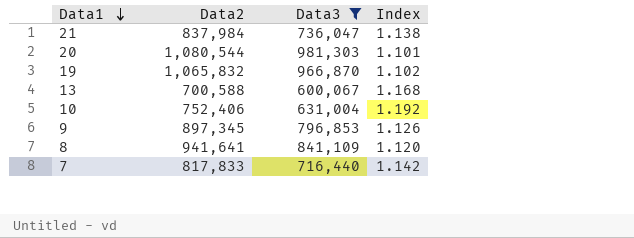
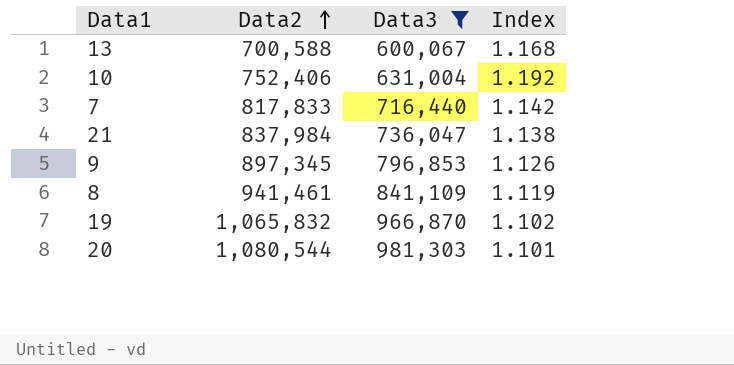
row order: Data1 descending -> Data2 ascending
8 | Data2: 941,641 -> 941,461
8 | Index: 1.120 -> 1.119

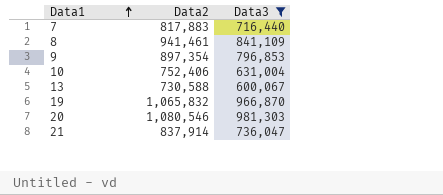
row order: Data2 ascending -> Data1 ascending
column Index | formula: [Data2] / [Data3] -> none
7 | Data2: 817,833 -> 817,883
9 | Data2: 897,345 -> 897,354
13 | Data2: 700,588 -> 730,588
20 | Data2: 1,080,544 -> 1,080,546
21 | Data2: 837,984 -> 837,914

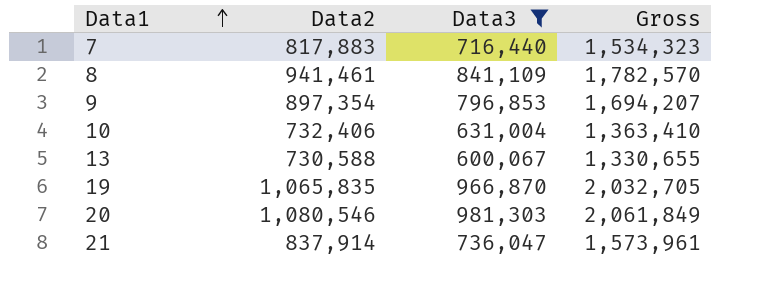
column Gross | formula: none -> [Data2] + [Data3]
10 | Data2: 752,406 -> 732,406
19 | Data2: 1,065,832 -> 1,065,835

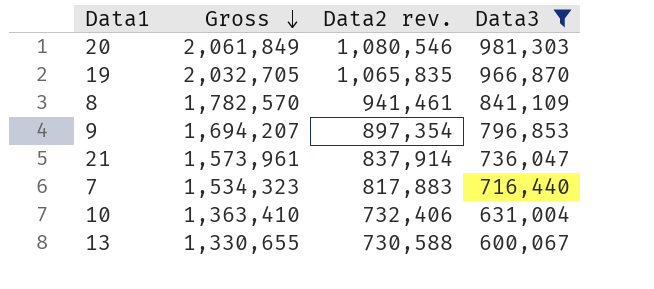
row order: Data1 ascending -> Gross descending
column Gross | position: 4 -> 2
column name: Data2 -> Data2 rev.

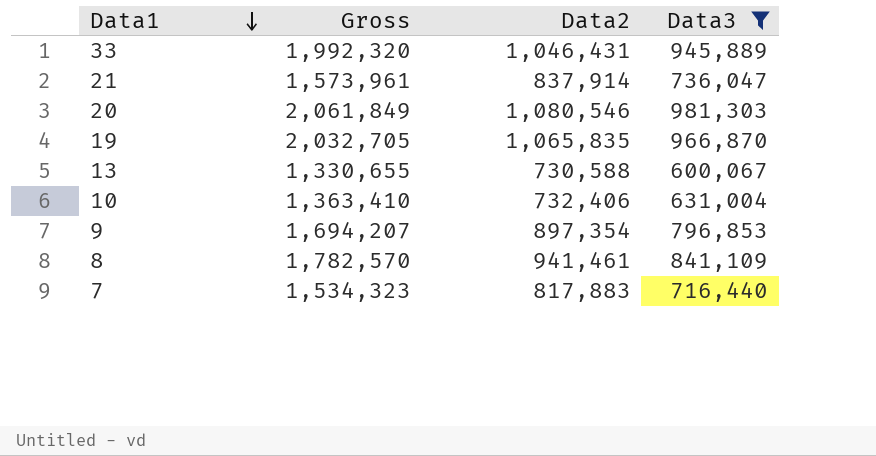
row order: Gross descending -> Data1 descending
column name: Data2 rev. -> Data2
row 33: none -> 1,992,320 | 1,046,431 | 945,889

